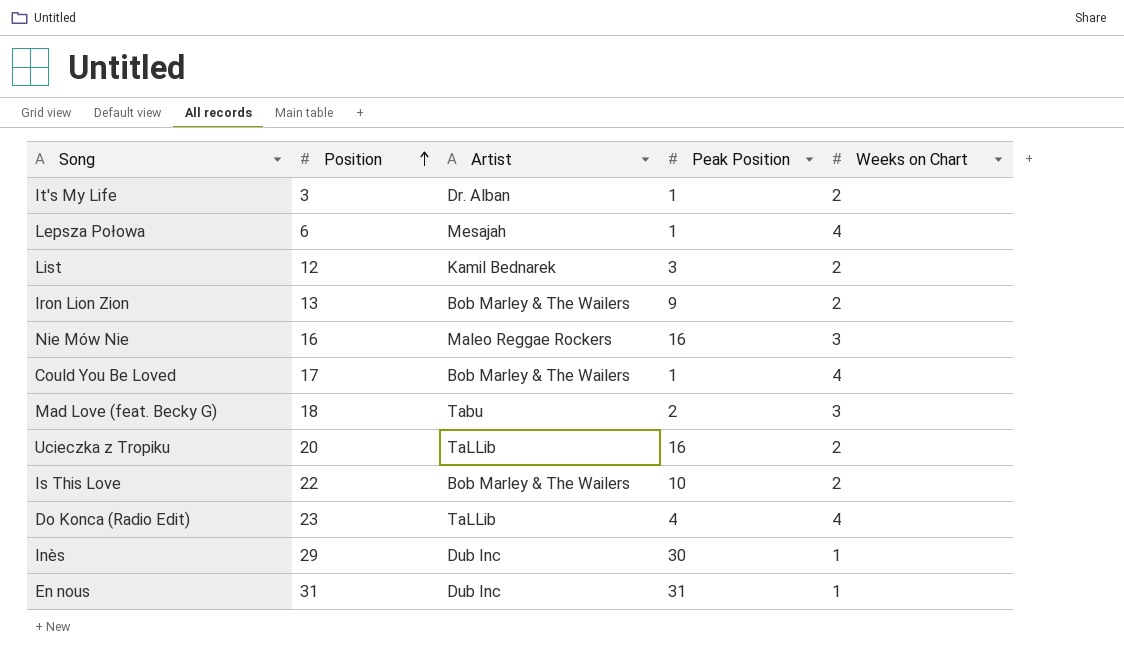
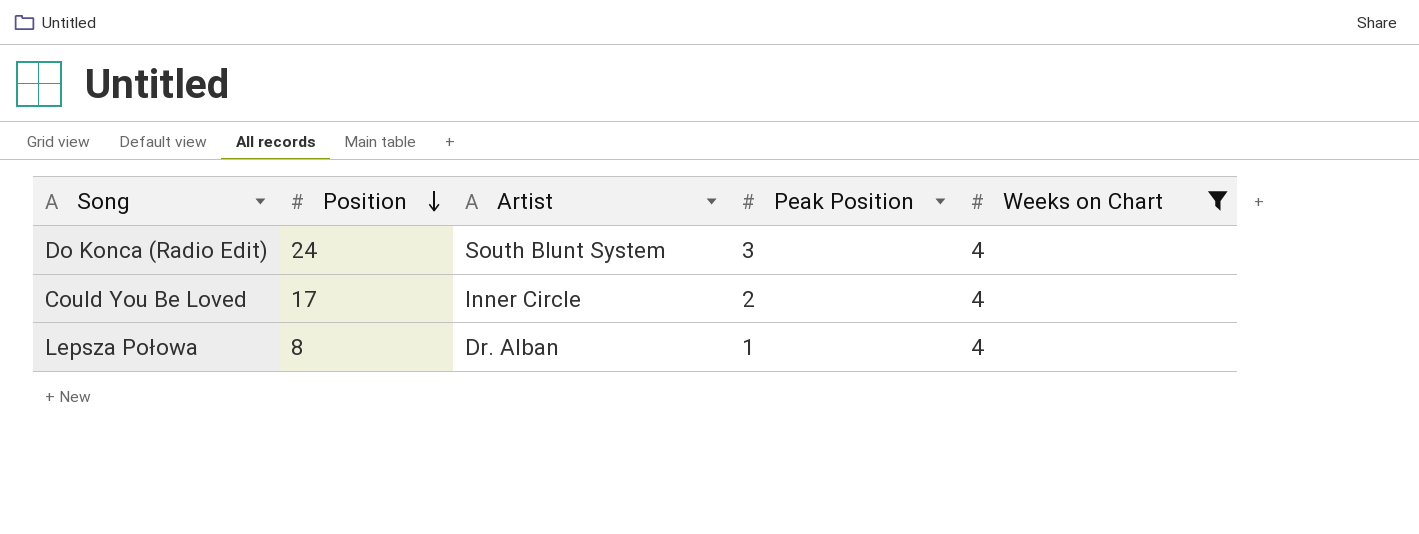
filter: none -> Weeks on Chart = 4
row order: Position ascending -> Position descending
Do Konca (Radio Edit) | Position: 23 -> 24
Do Konca (Radio Edit) | Artist: TaLLib -> South Blunt System
Do Konca (Radio Edit) | Peak Position: 4 -> 3
Could You Be Loved | Artist: Bob Marley & The Wailers -> Inner Circle
Could You Be Loved | Peak Position: 1 -> 2
Lepsza Połowa | Position: 6 -> 8
Lepsza Połowa | Artist: Mesajah -> Dr. Alban

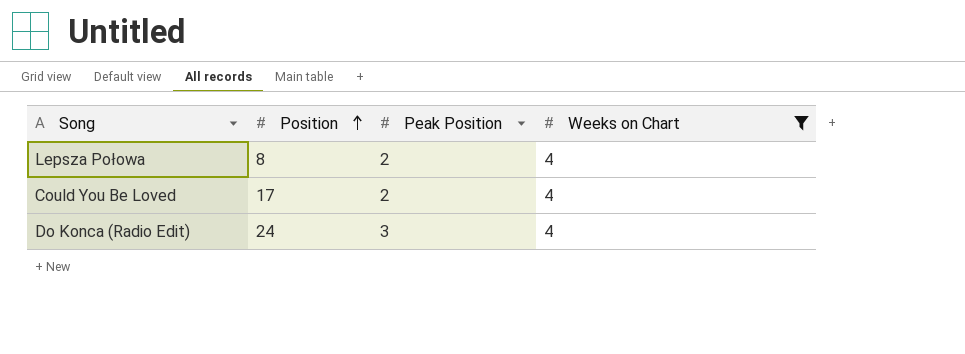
row order: Position descending -> Position ascending
column Artist | position: 3 -> none
Lepsza Połowa | Peak Position: 1 -> 2

